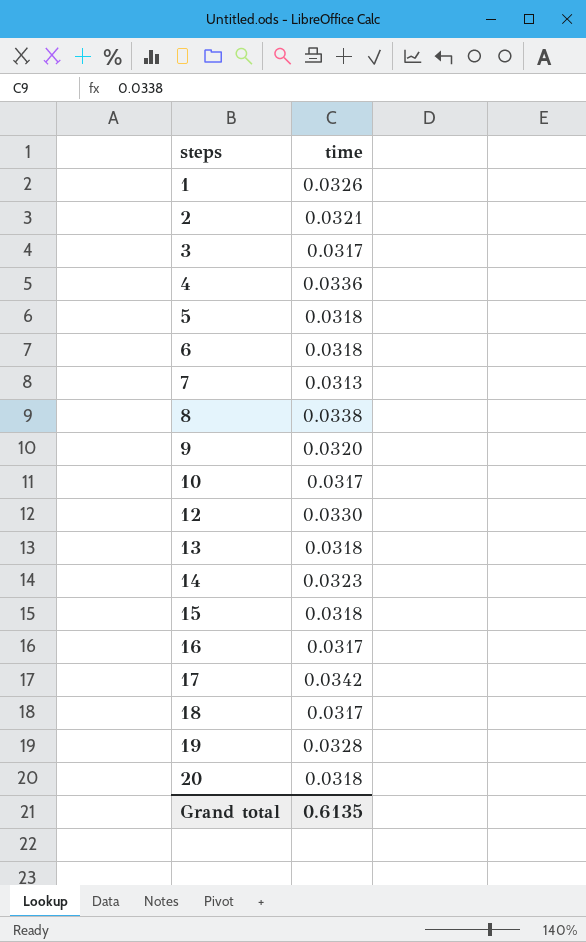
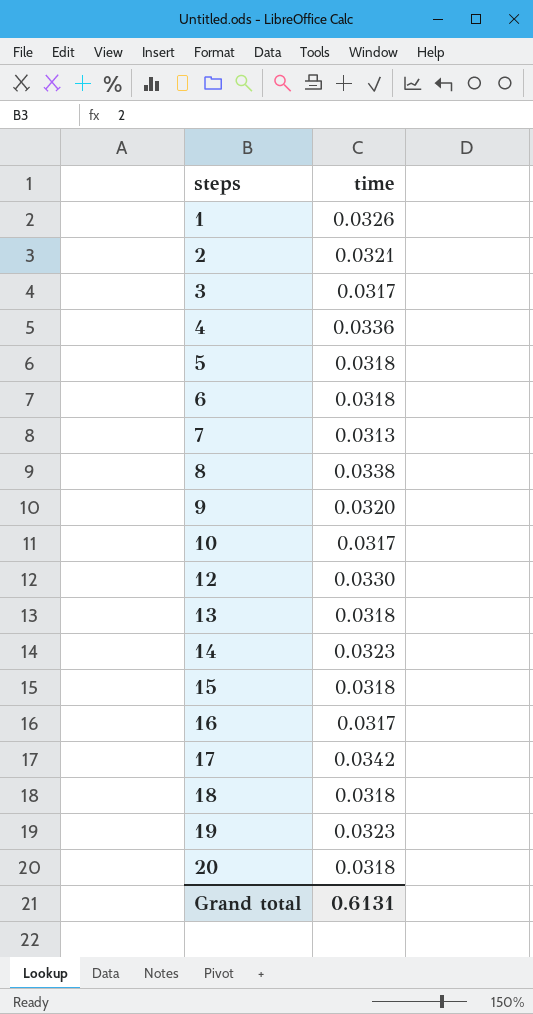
18 | time: 0.0317 -> 0.0318
19 | time: 0.0328 -> 0.0323
Grand total | time: 0.6135 -> 0.6131

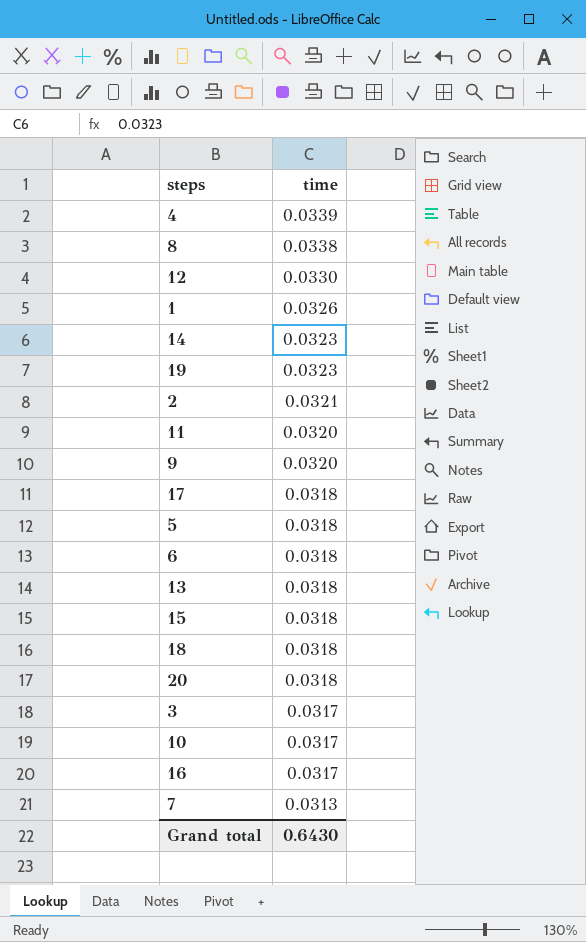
row order: steps ascending -> time descending
4 | time: 0.0336 -> 0.0339
row 11: none -> 0.0320
17 | time: 0.0342 -> 0.0318
Grand total | time: 0.6131 -> 0.6430

